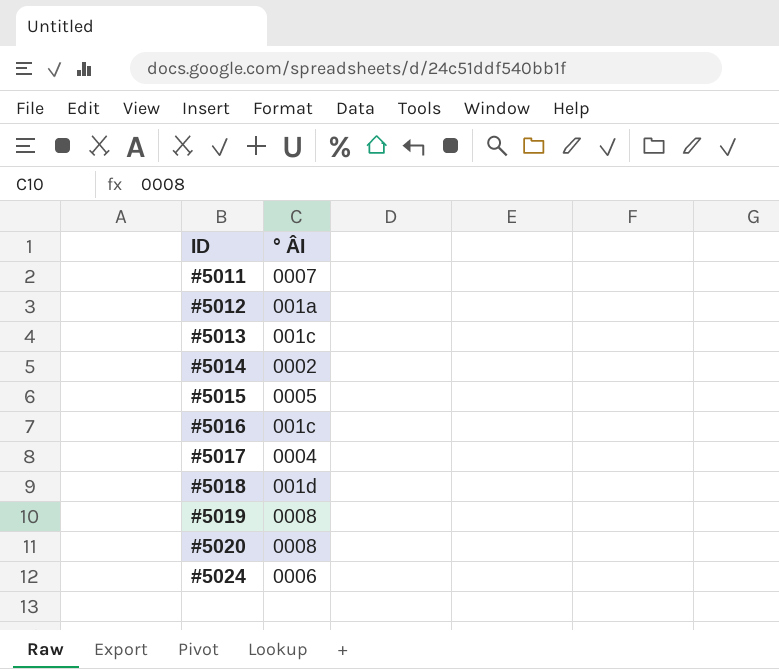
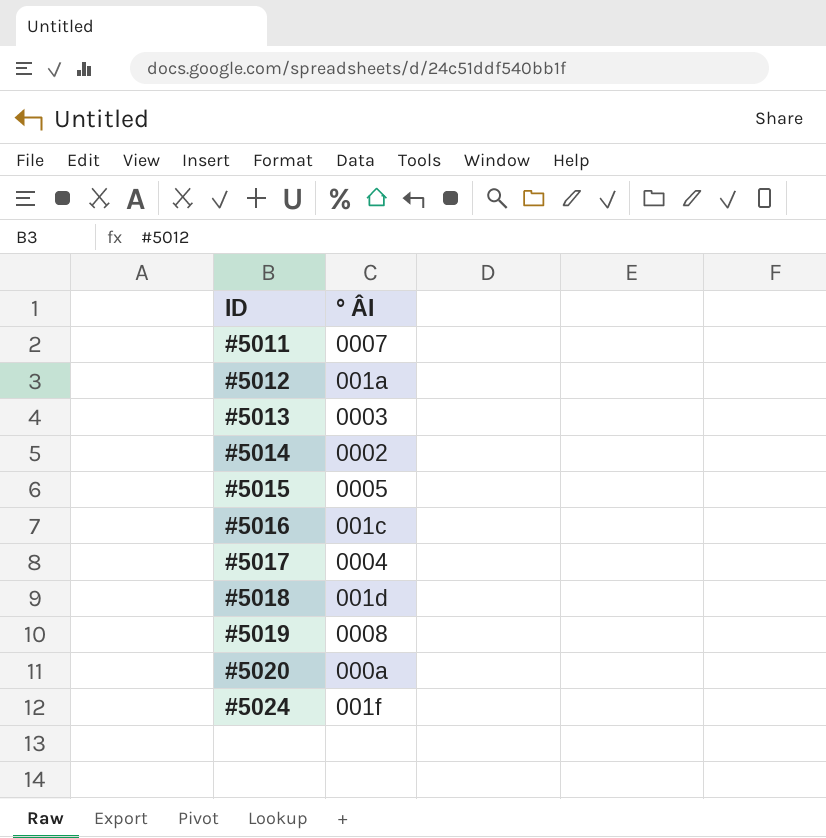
#5013 | ° ÂI: 001c -> 0003
#5020 | ° ÂI: 0008 -> 000a
#5024 | ° ÂI: 0006 -> 001f

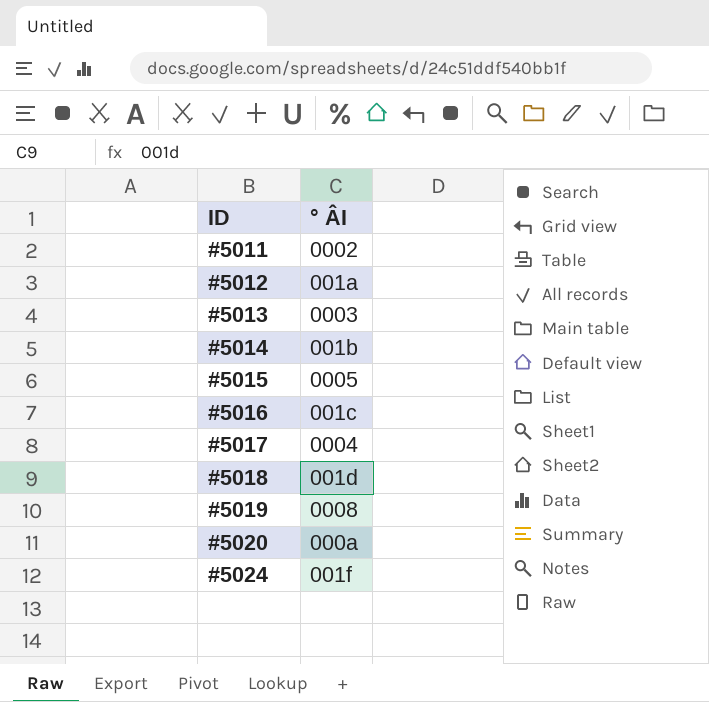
#5011 | ° ÂI: 0007 -> 0002
#5014 | ° ÂI: 0002 -> 001b

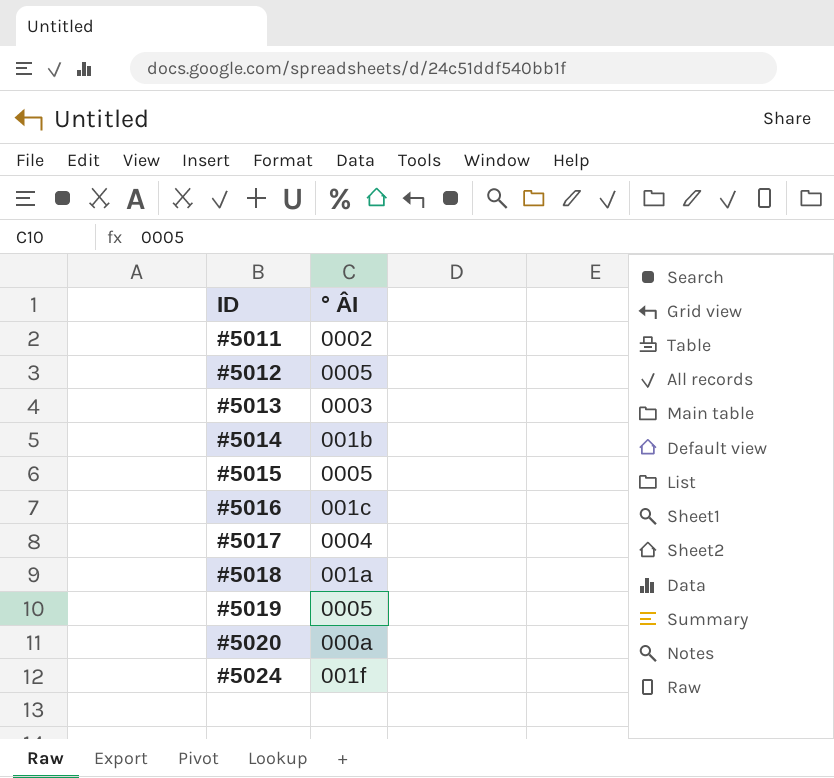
#5012 | ° ÂI: 001a -> 0005
#5018 | ° ÂI: 001d -> 001a
#5019 | ° ÂI: 0008 -> 0005

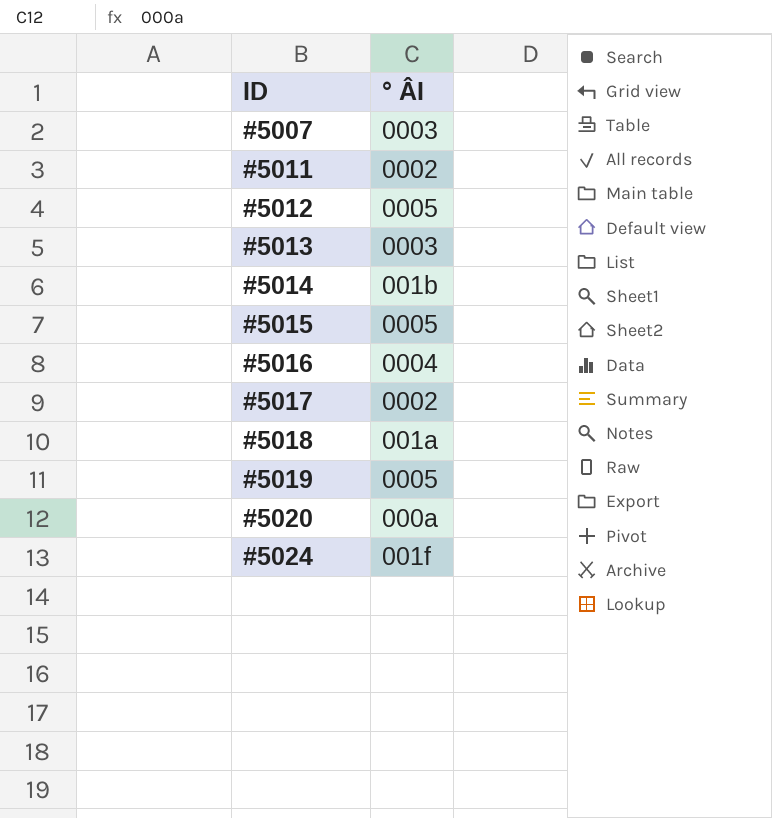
row #5007: none -> 0003
#5016 | ° ÂI: 001c -> 0004
#5017 | ° ÂI: 0004 -> 0002

